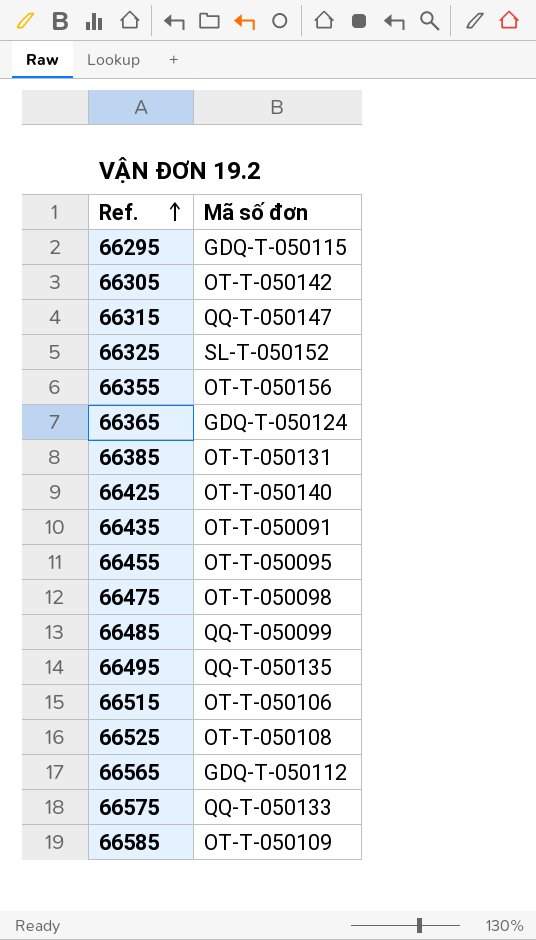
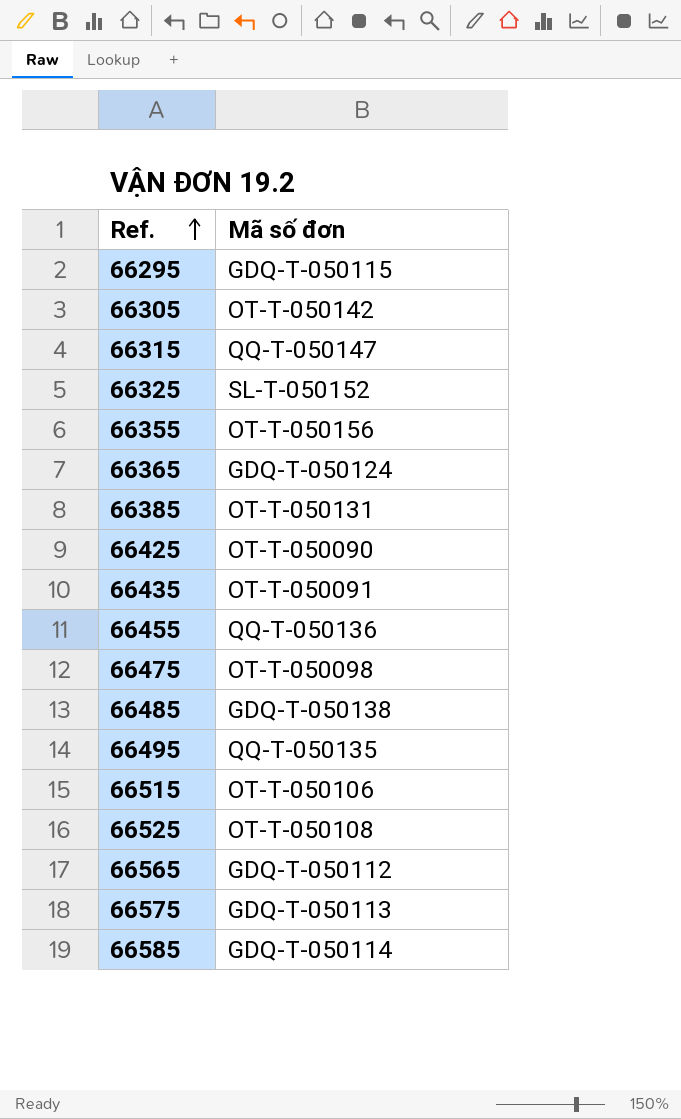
66425 | Mã số đơn: OT-T-050140 -> OT-T-050090
66455 | Mã số đơn: OT-T-050095 -> QQ-T-050136
66485 | Mã số đơn: QQ-T-050099 -> GDQ-T-050138
66575 | Mã số đơn: QQ-T-050133 -> GDQ-T-050113
66585 | Mã số đơn: OT-T-050109 -> GDQ-T-050114

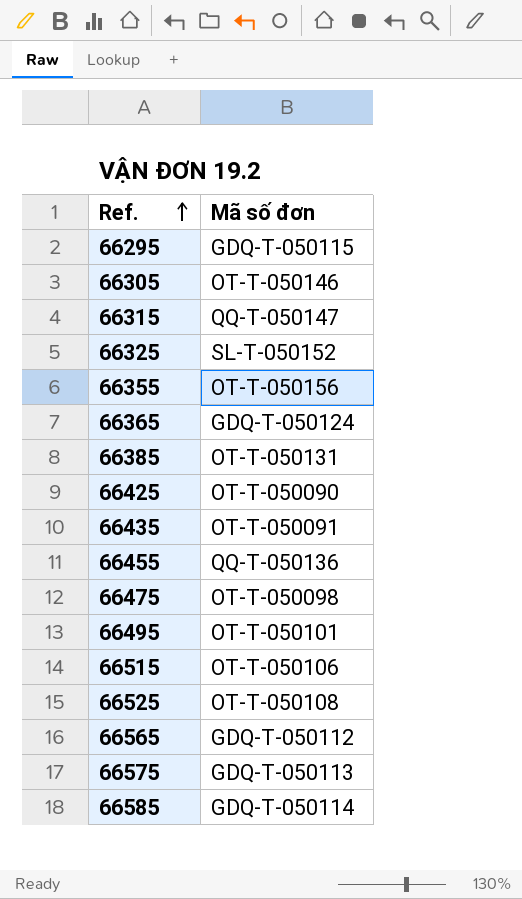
row 66485: GDQ-T-050138 -> none
66305 | Mã số đơn: OT-T-050142 -> OT-T-050146
66495 | Mã số đơn: QQ-T-050135 -> OT-T-050101

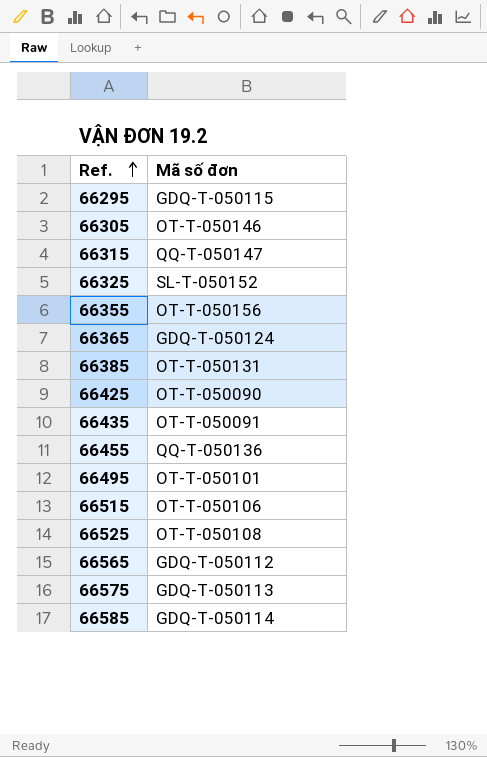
row 66475: OT-T-050098 -> none

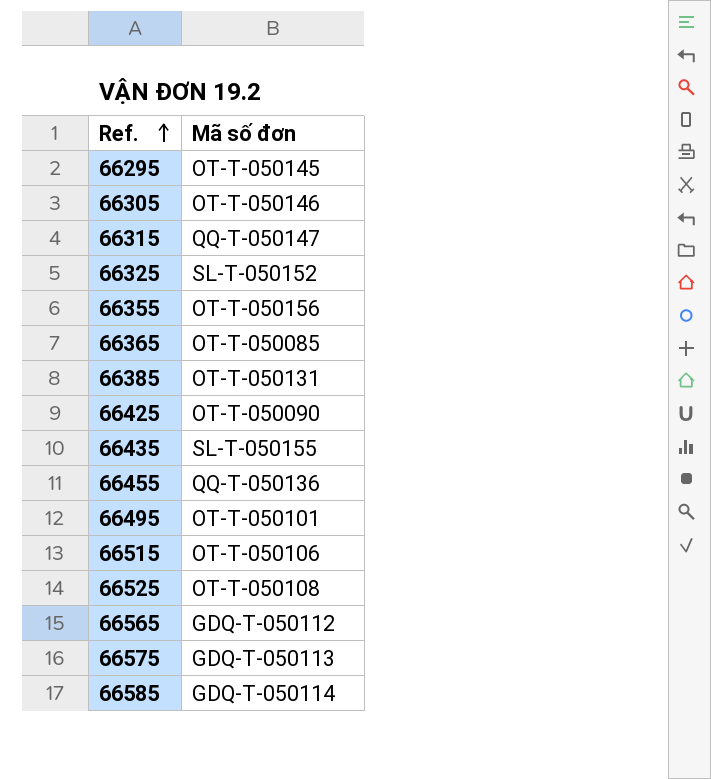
66295 | Mã số đơn: GDQ-T-050115 -> OT-T-050145
66365 | Mã số đơn: GDQ-T-050124 -> OT-T-050085
66435 | Mã số đơn: OT-T-050091 -> SL-T-050155

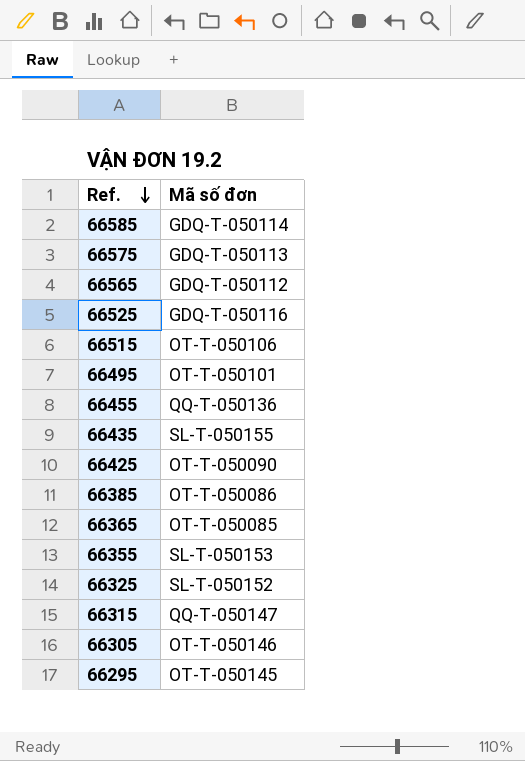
row order: Ref. ascending -> Ref. descending
66525 | Mã số đơn: OT-T-050108 -> GDQ-T-050116
66385 | Mã số đơn: OT-T-050131 -> OT-T-050086
66355 | Mã số đơn: OT-T-050156 -> SL-T-050153

